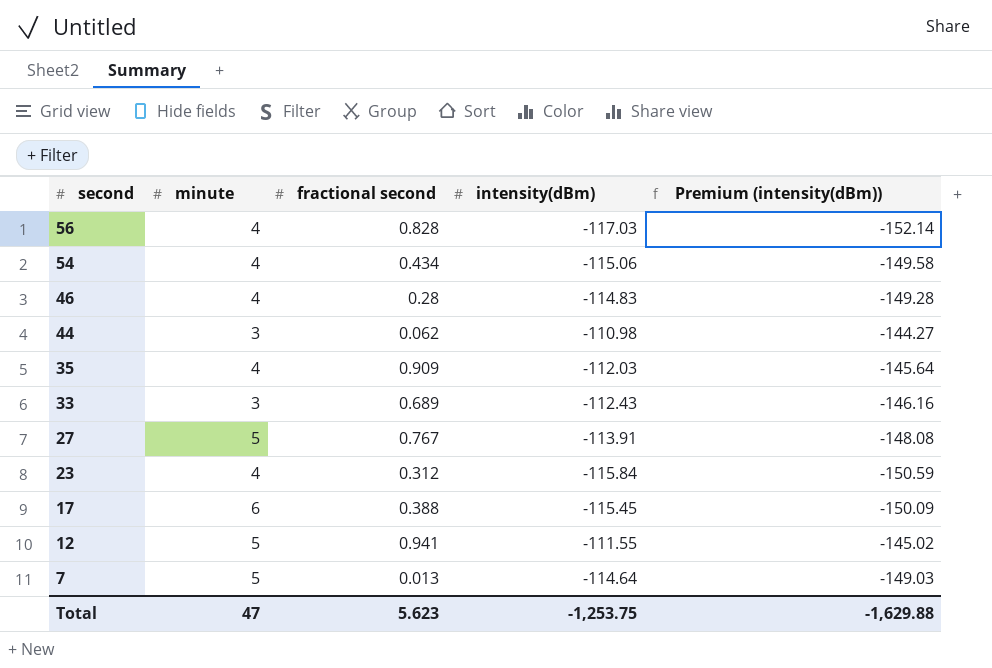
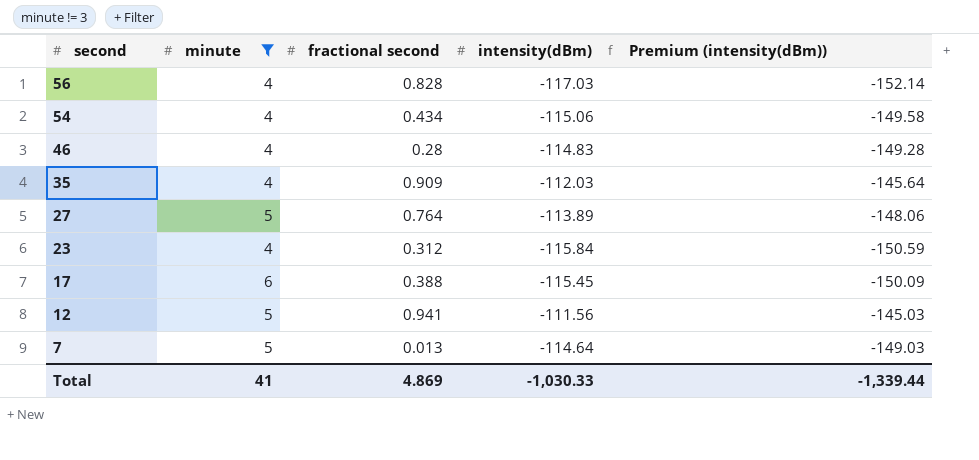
filter: none -> minute != 3
27 | fractional second: 0.767 -> 0.764
27 | intensity(dBm): -113.91 -> -113.89
27 | Premium (intensity(dBm)): -148.08 -> -148.06
12 | intensity(dBm): -111.55 -> -111.56
12 | Premium (intensity(dBm)): -145.02 -> -145.03
Total | minute: 47 -> 41
Total | fractional second: 5.623 -> 4.869
Total | intensity(dBm): -1,253.75 -> -1,030.33
Total | Premium (intensity(dBm)): -1,629.88 -> -1,339.44

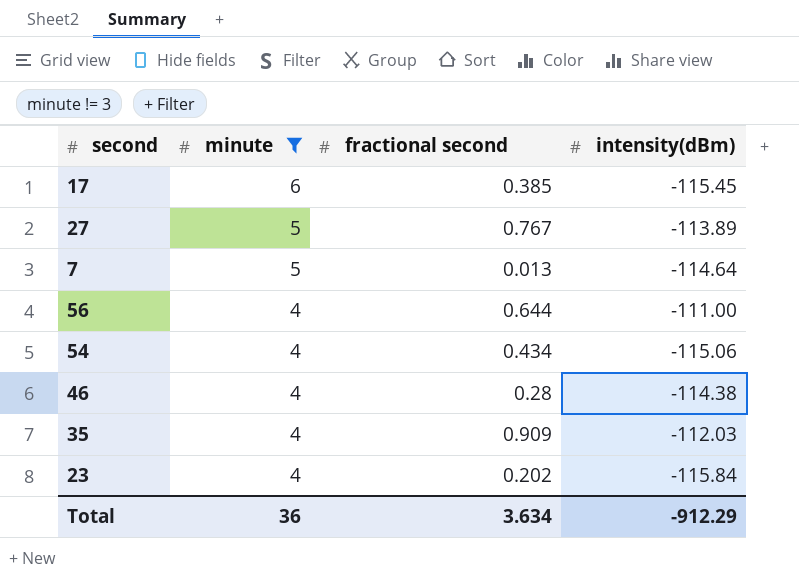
row order: second descending -> minute descending
column Premium (intensity(dBm)) | formula: [intensity(dBm)] * 1.3 -> none
row 12: 5 | 0.941 | -111.56 | -145.03 -> none
17 | fractional second: 0.388 -> 0.385
27 | fractional second: 0.764 -> 0.767
56 | fractional second: 0.828 -> 0.644
56 | intensity(dBm): -117.03 -> -111.00
46 | intensity(dBm): -114.83 -> -114.38
23 | fractional second: 0.312 -> 0.202
Total | minute: 41 -> 36
Total | fractional second: 4.869 -> 3.634
Total | intensity(dBm): -1,030.33 -> -912.29

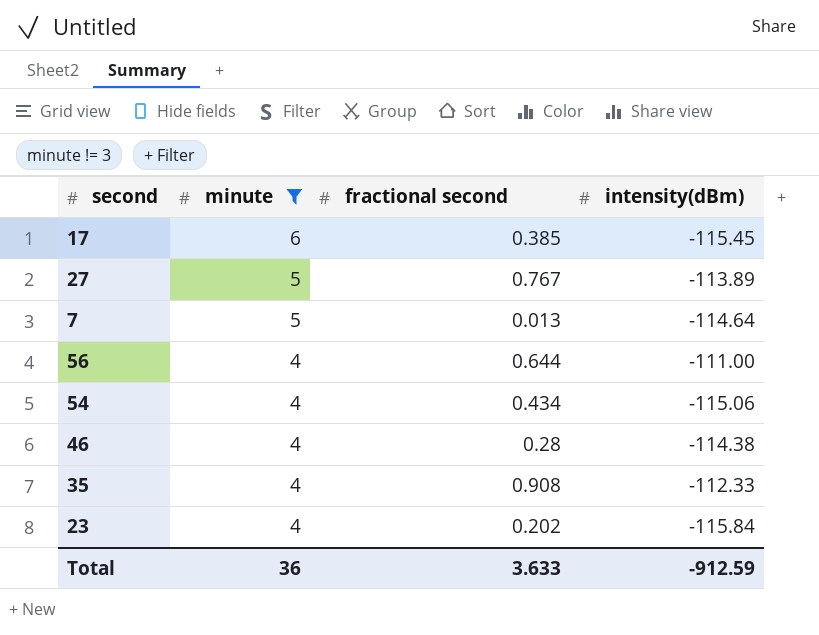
35 | fractional second: 0.909 -> 0.908
35 | intensity(dBm): -112.03 -> -112.33
Total | fractional second: 3.634 -> 3.633
Total | intensity(dBm): -912.29 -> -912.59

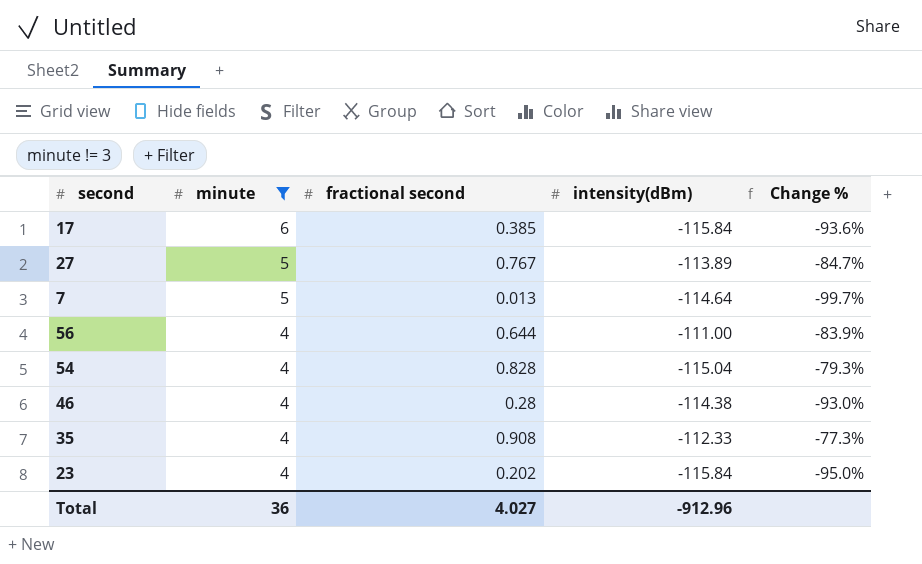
column Change % | formula: none -> ([fractional second] - [minute]) / [minute]
17 | intensity(dBm): -115.45 -> -115.84
54 | fractional second: 0.434 -> 0.828
54 | intensity(dBm): -115.06 -> -115.04
Total | fractional second: 3.633 -> 4.027
Total | intensity(dBm): -912.59 -> -912.96

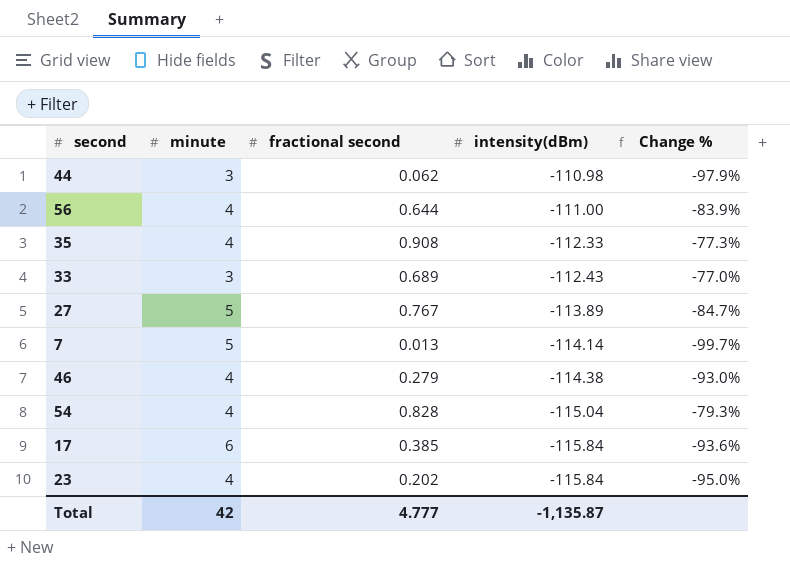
filter: minute != 3 -> none
row order: minute descending -> intensity(dBm) descending
7 | intensity(dBm): -114.64 -> -114.14
46 | fractional second: 0.28 -> 0.279
Total | minute: 36 -> 42
Total | fractional second: 4.027 -> 4.777
Total | intensity(dBm): -912.96 -> -1,135.87

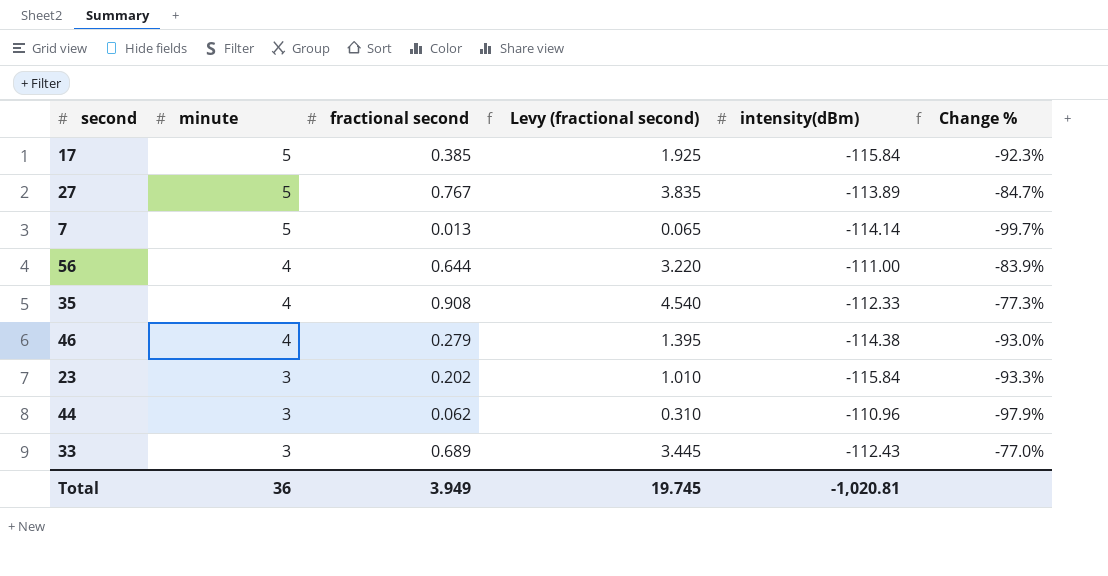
row order: intensity(dBm) descending -> minute descending
column Levy (fractional second) | formula: none -> [fractional second] * 5
row 54: 4 | 0.828 | -115.04 | -79.3% -> none
17 | minute: 6 -> 5
17 | Change %: -93.6% -> -92.3%
23 | minute: 4 -> 3
23 | Change %: -95.0% -> -93.3%
44 | intensity(dBm): -110.98 -> -110.96
Total | minute: 42 -> 36
Total | fractional second: 4.777 -> 3.949
Total | intensity(dBm): -1,135.87 -> -1,020.81

